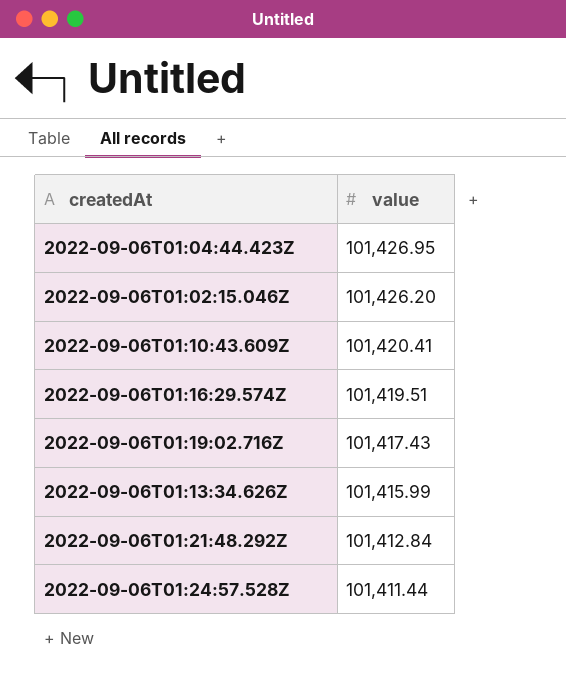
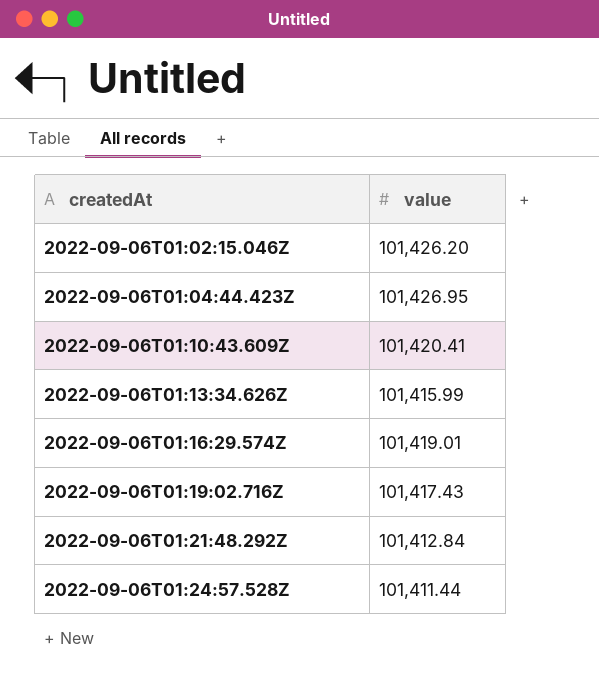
row order: value descending -> createdAt ascending
2022-09-06T01:16:29.574Z | value: 101,419.51 -> 101,419.01

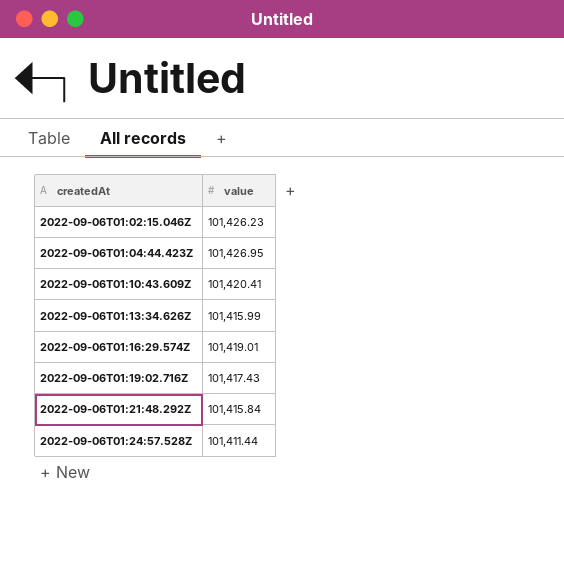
2022-09-06T01:02:15.046Z | value: 101,426.20 -> 101,426.23
2022-09-06T01:21:48.292Z | value: 101,412.84 -> 101,415.84

